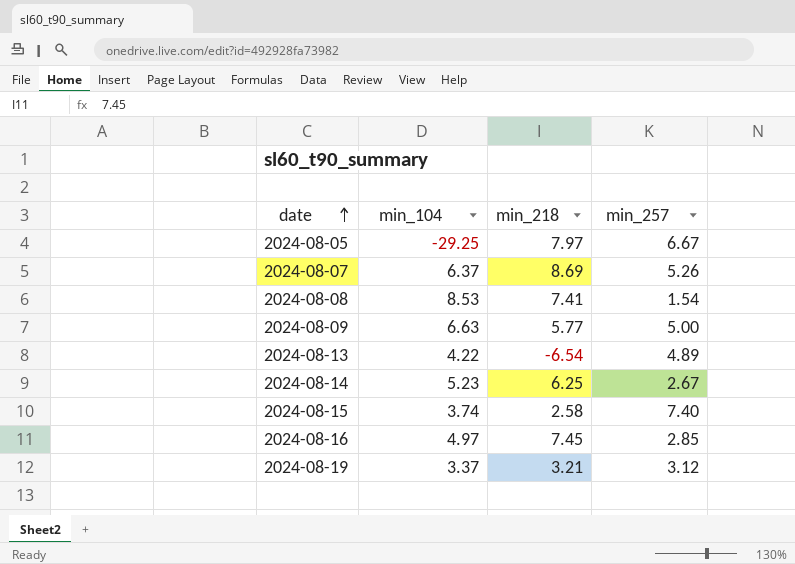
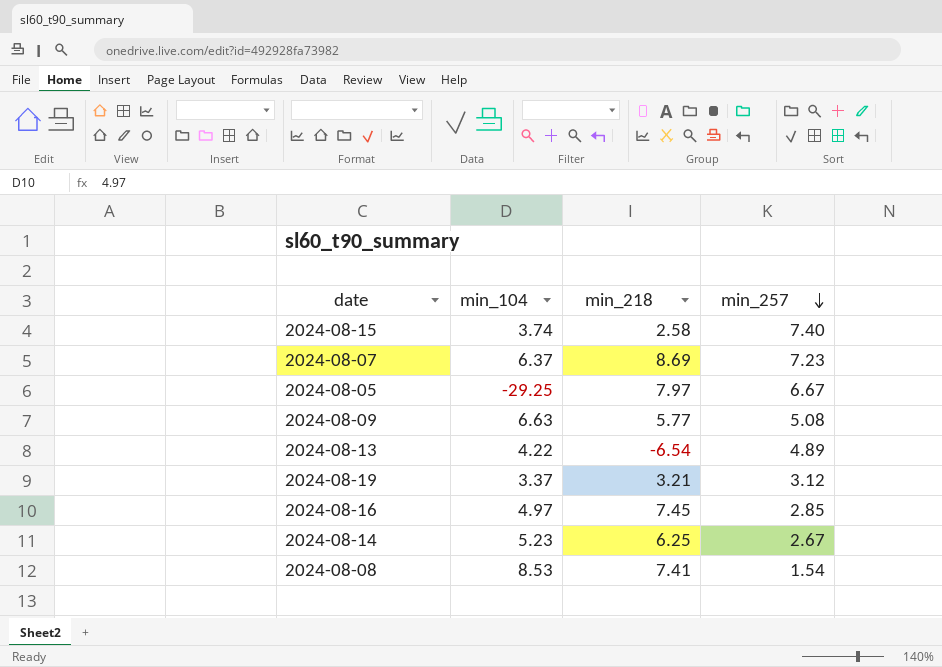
row order: date ascending -> min_257 descending
2024-08-07 | min_257: 5.26 -> 7.23
2024-08-09 | min_257: 5.00 -> 5.08

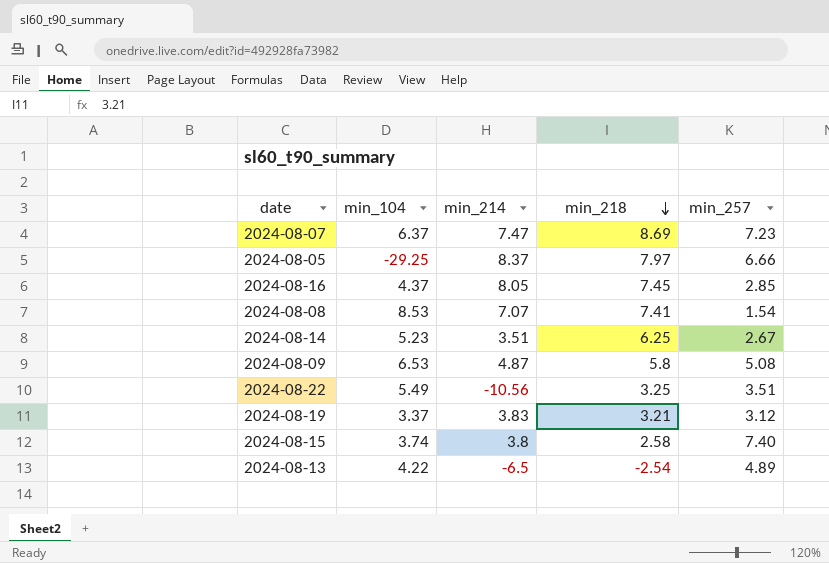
row order: min_257 descending -> min_218 descending
column min_214 | position: none -> 3
2024-08-05 | min_257: 6.67 -> 6.66
2024-08-16 | min_104: 4.97 -> 4.37
2024-08-09 | min_104: 6.63 -> 6.53
2024-08-09 | min_218: 5.77 -> 5.8
row 2024-08-22: none -> 5.49 | -10.56 | 3.25 | 3.51
2024-08-13 | min_218: -6.54 -> -2.54

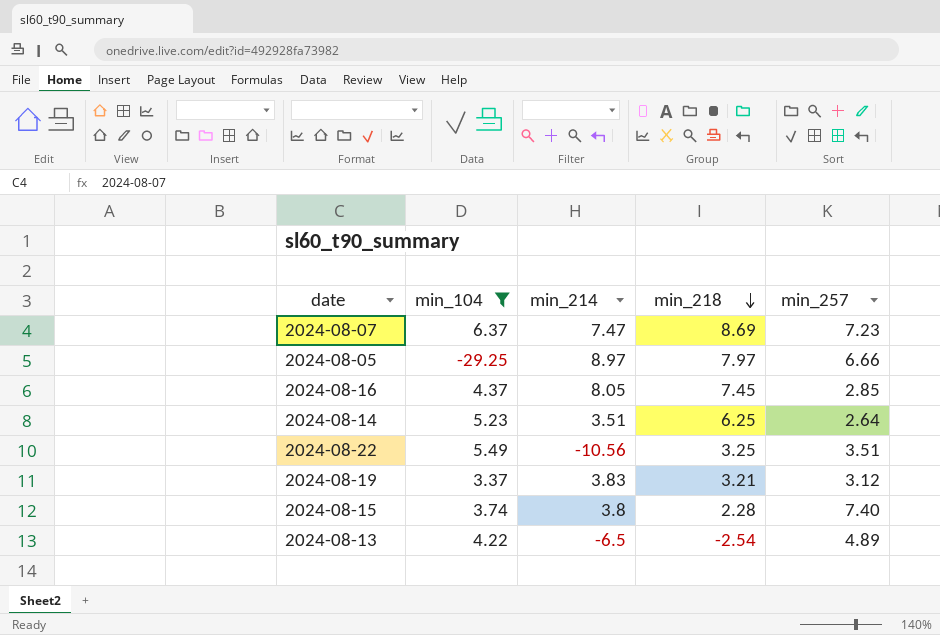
filter: none -> min_104 <= 6.37
2024-08-05 | min_214: 8.37 -> 8.97
2024-08-14 | min_257: 2.67 -> 2.64
2024-08-15 | min_218: 2.58 -> 2.28

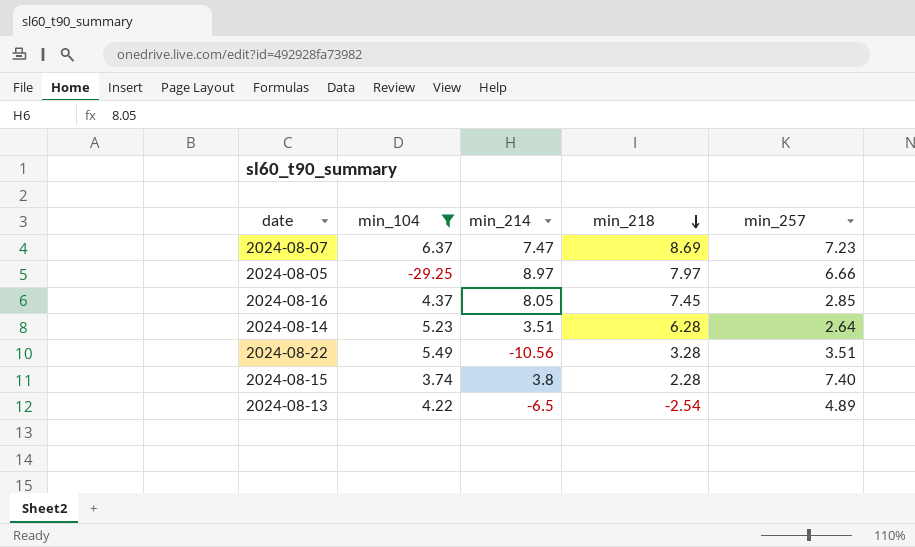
row 2024-08-19: 3.37 | 3.83 | 3.21 | 3.12 -> none
2024-08-14 | min_218: 6.25 -> 6.28
2024-08-22 | min_218: 3.25 -> 3.28

